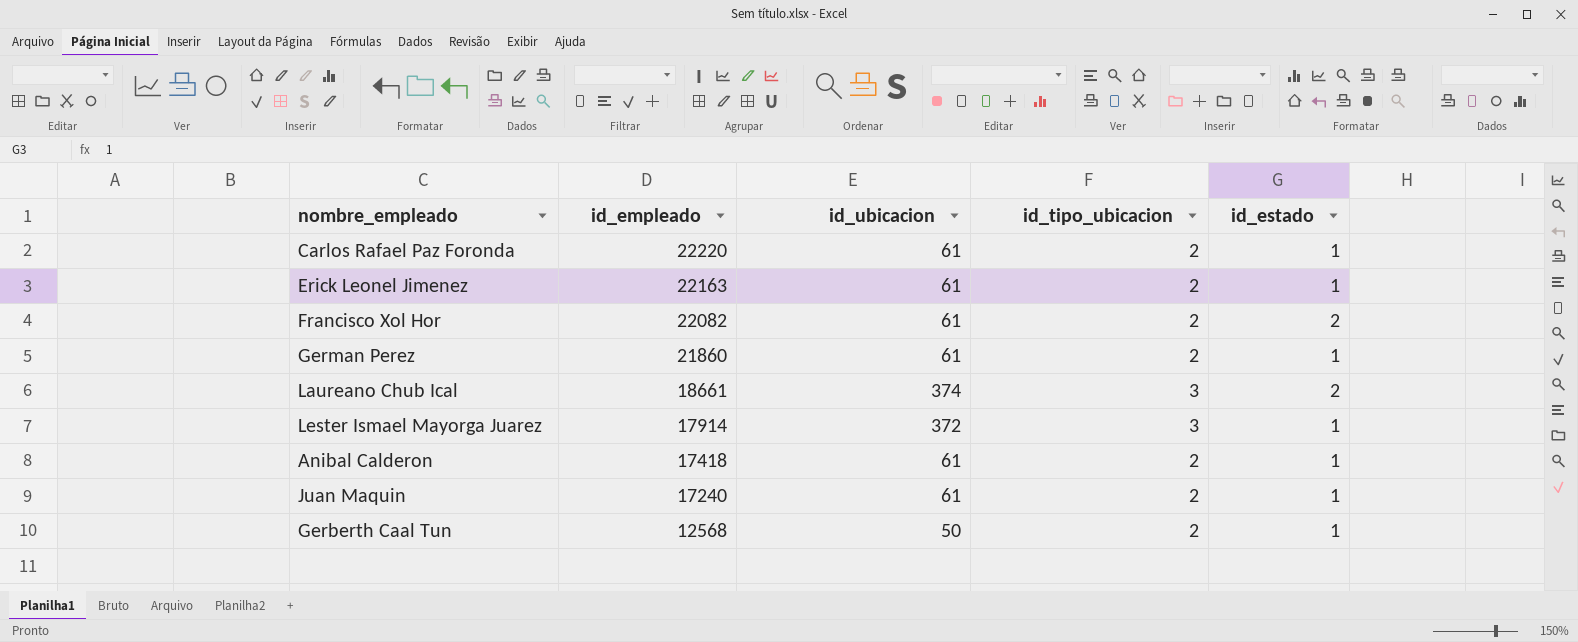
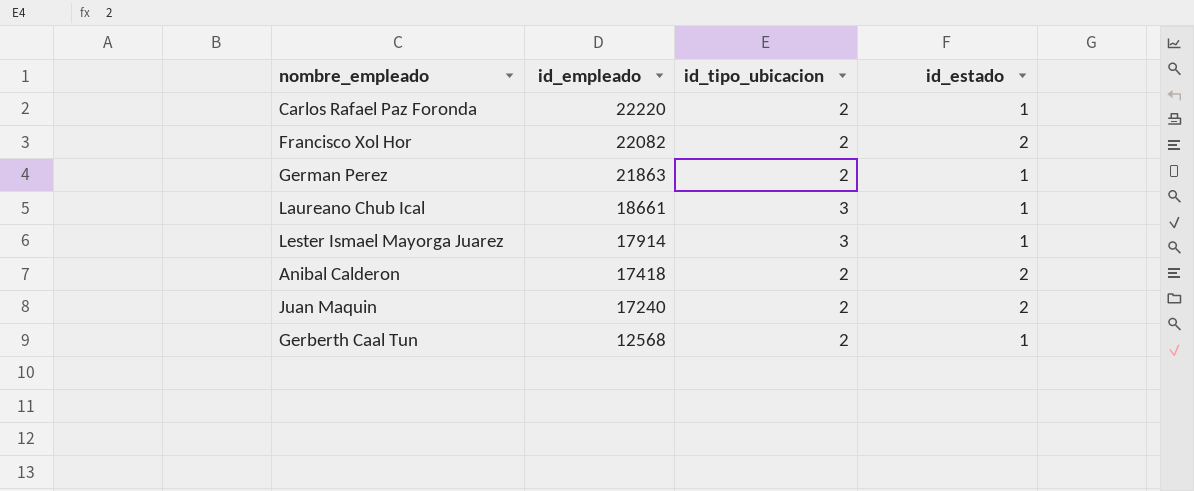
column id_ubicacion | position: 3 -> none
row Erick Leonel Jimenez: 22163 | 61 | 2 | 1 -> none
German Perez | id_empleado: 21860 -> 21863
Laureano Chub Ical | id_estado: 2 -> 1
Anibal Calderon | id_estado: 1 -> 2
Juan Maquin | id_estado: 1 -> 2

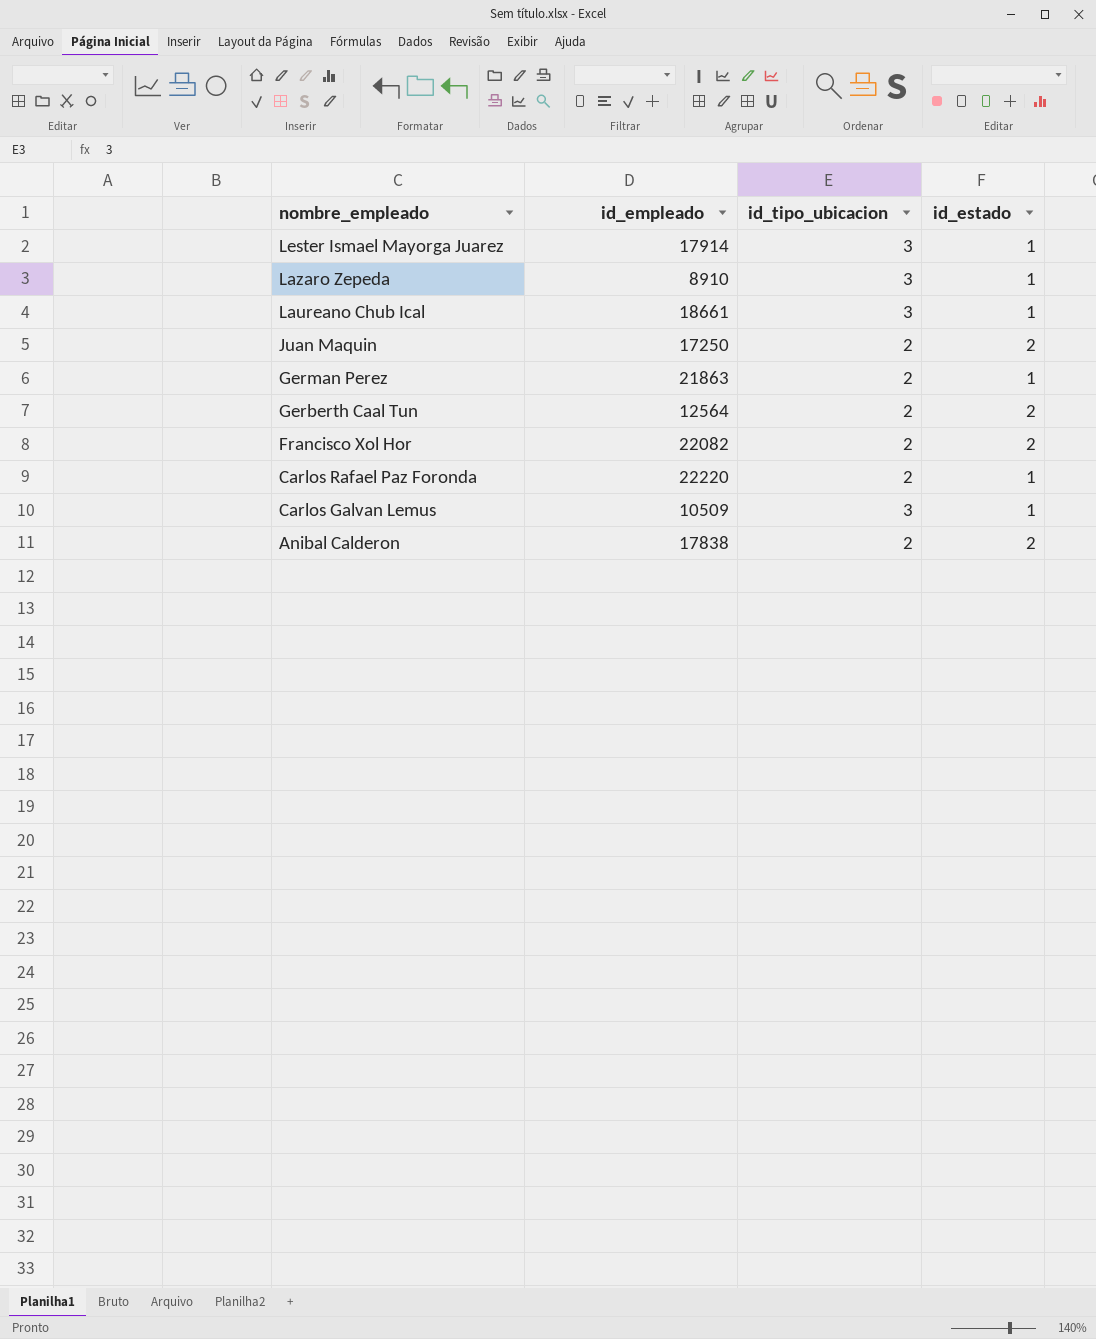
row order: id_empleado descending -> nombre_empleado descending
row Lazaro Zepeda: none -> 8910 | 3 | 1
Juan Maquin | id_empleado: 17240 -> 17250
Gerberth Caal Tun | id_empleado: 12568 -> 12564
Gerberth Caal Tun | id_estado: 1 -> 2
row Carlos Galvan Lemus: none -> 10509 | 3 | 1
Anibal Calderon | id_empleado: 17418 -> 17838

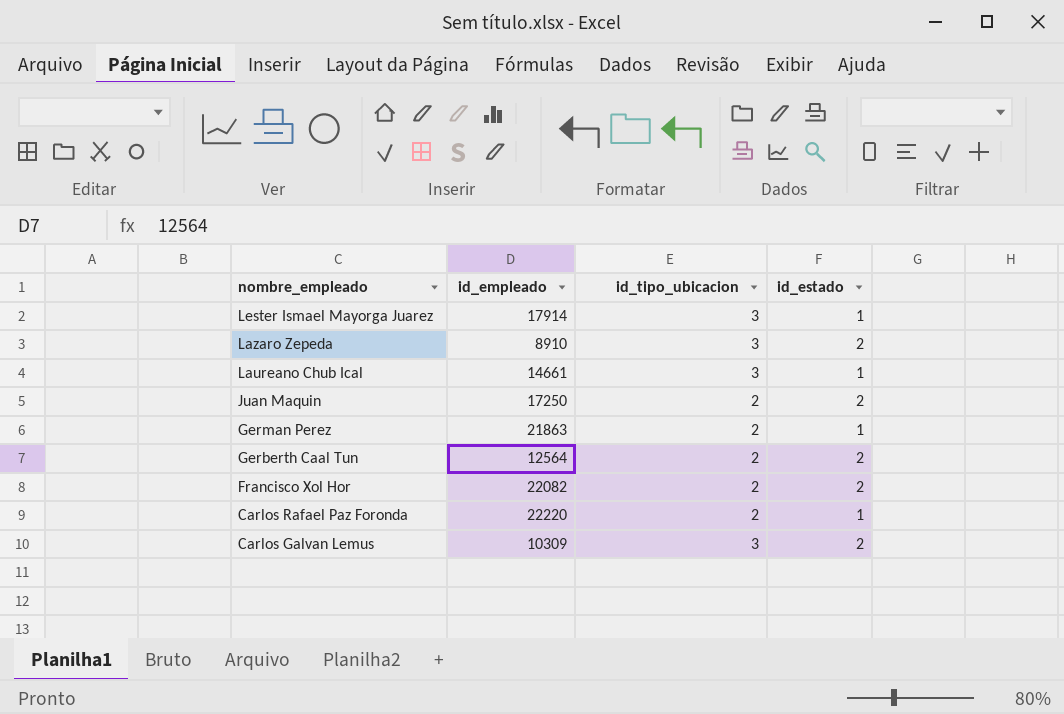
row Anibal Calderon: 17838 | 2 | 2 -> none
Lazaro Zepeda | id_estado: 1 -> 2
Laureano Chub Ical | id_empleado: 18661 -> 14661
Carlos Galvan Lemus | id_empleado: 10509 -> 10309
Carlos Galvan Lemus | id_estado: 1 -> 2

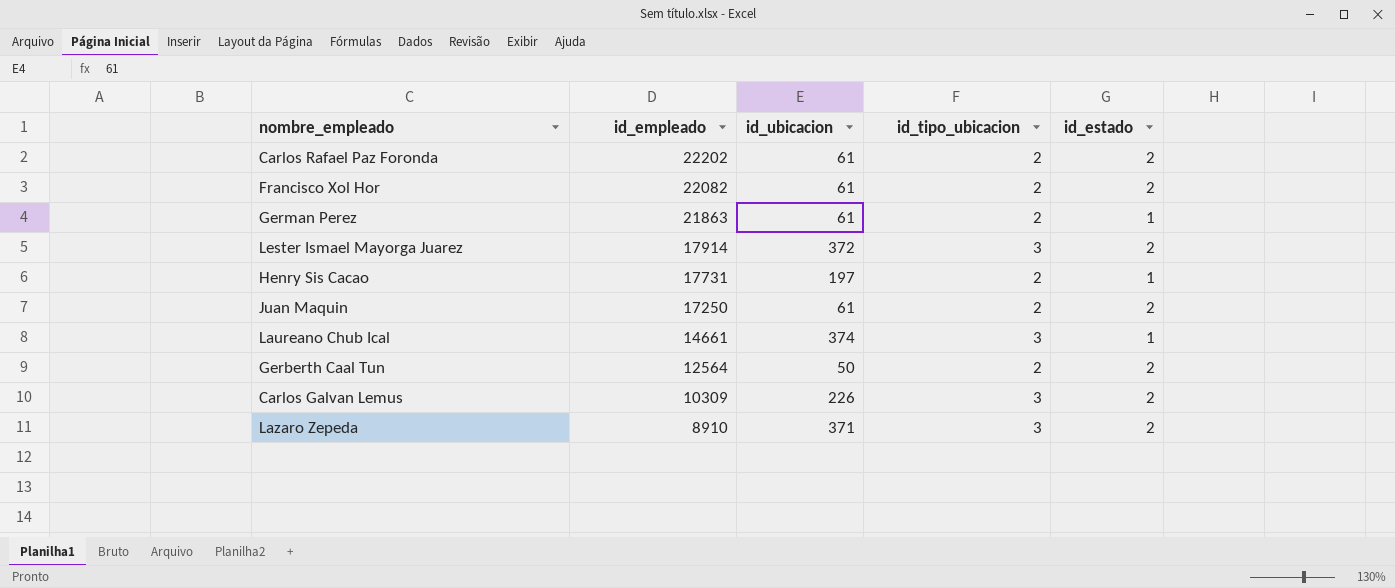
row order: nombre_empleado descending -> id_empleado descending
column id_ubicacion | position: none -> 3
Carlos Rafael Paz Foronda | id_empleado: 22220 -> 22202
Carlos Rafael Paz Foronda | id_estado: 1 -> 2
Lester Ismael Mayorga Juarez | id_estado: 1 -> 2
row Henry Sis Cacao: none -> 17731 | 197 | 2 | 1

